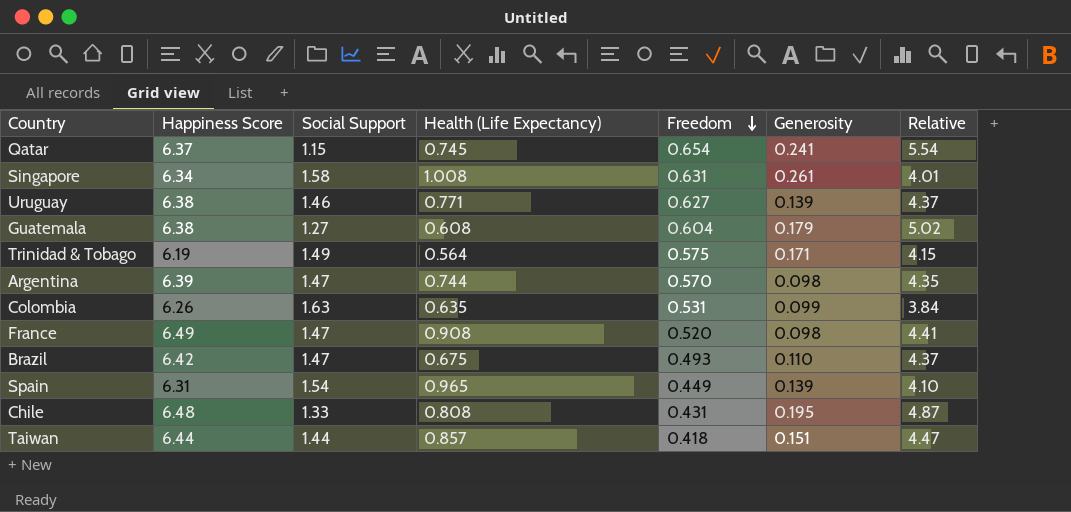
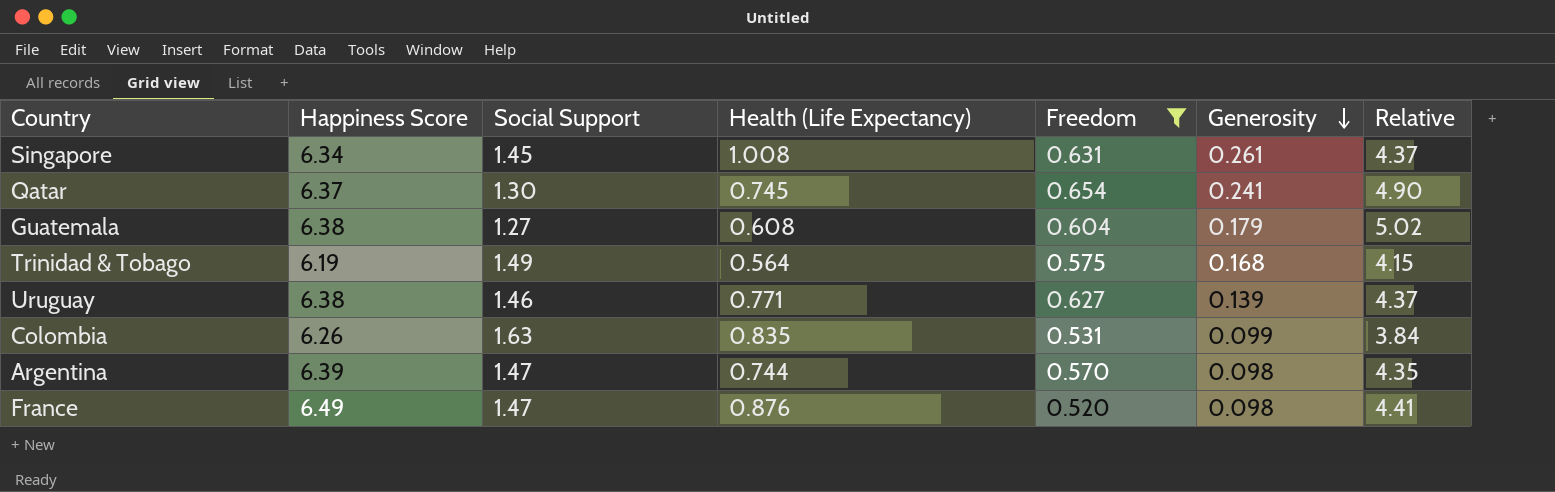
filter: none -> Freedom >= 0.520
row order: Freedom descending -> Generosity descending
Singapore | Social Support: 1.58 -> 1.45
Singapore | Relative: 4.01 -> 4.37
Qatar | Social Support: 1.15 -> 1.30
Qatar | Relative: 5.54 -> 4.90
Trinidad & Tobago | Generosity: 0.171 -> 0.168
Colombia | Health (Life Expectancy): 0.635 -> 0.835
France | Health (Life Expectancy): 0.908 -> 0.876

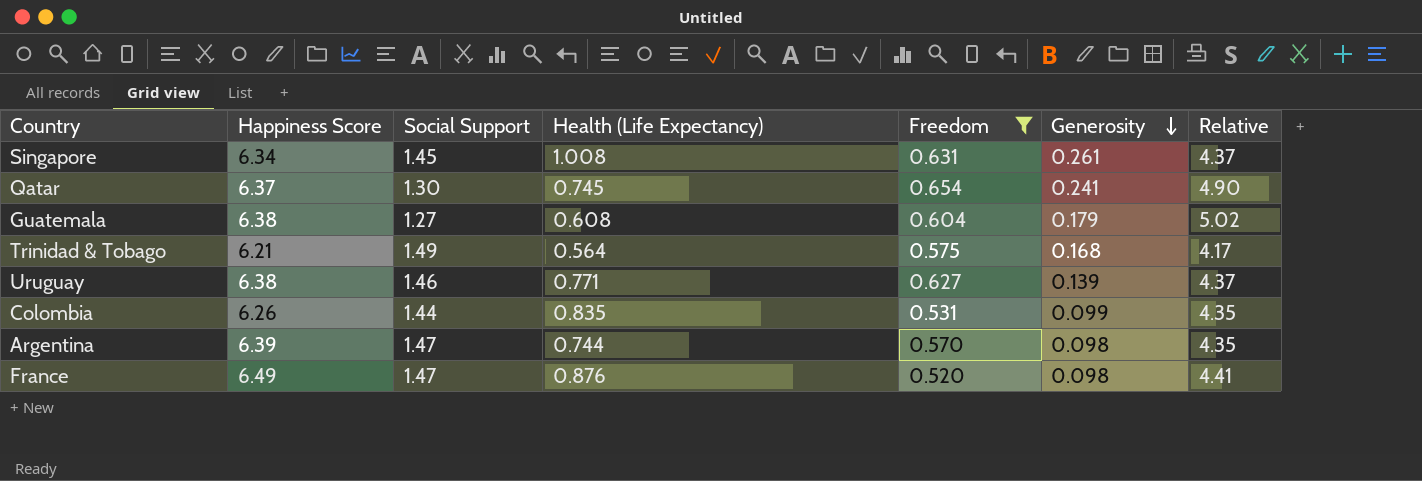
Trinidad & Tobago | Happiness Score: 6.19 -> 6.21
Trinidad & Tobago | Relative: 4.15 -> 4.17
Colombia | Social Support: 1.63 -> 1.44
Colombia | Relative: 3.84 -> 4.35

